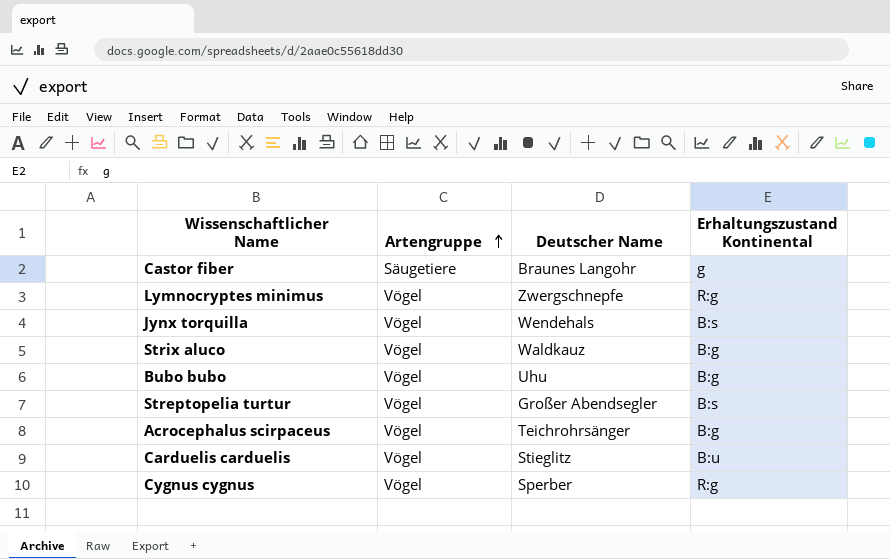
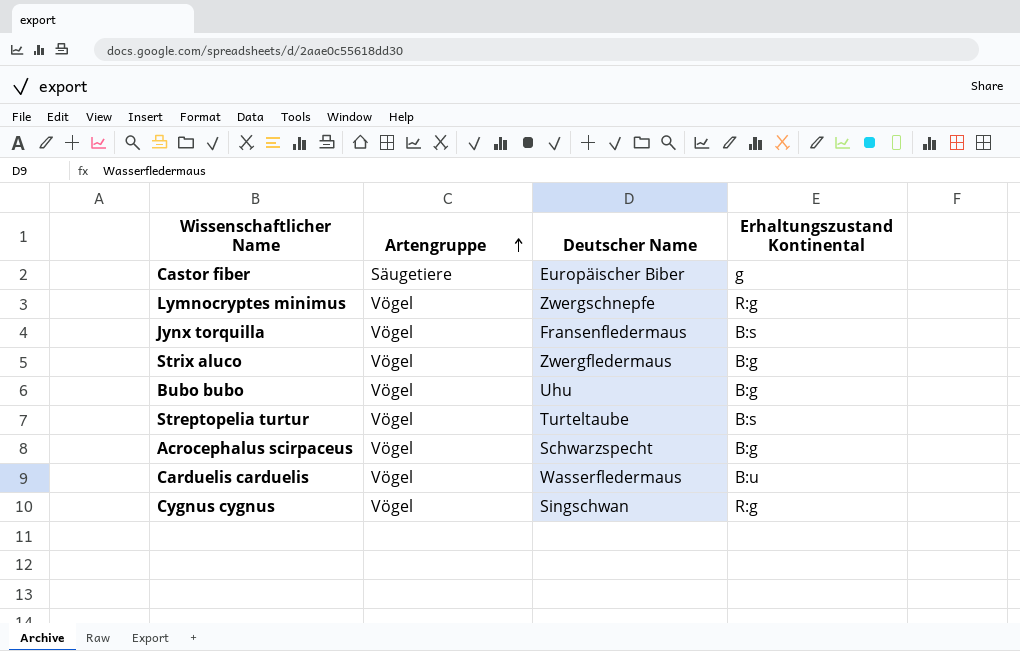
Castor fiber | Deutscher Name: Braunes Langohr -> Europäischer Biber
Jynx torquilla | Deutscher Name: Wendehals -> Fransenfledermaus
Strix aluco | Deutscher Name: Waldkauz -> Zwergfledermaus
Streptopelia turtur | Deutscher Name: Großer Abendsegler -> Turteltaube
Acrocephalus scirpaceus | Deutscher Name: Teichrohrsänger -> Schwarzspecht
Carduelis carduelis | Deutscher Name: Stieglitz -> Wasserfledermaus
Cygnus cygnus | Deutscher Name: Sperber -> Singschwan

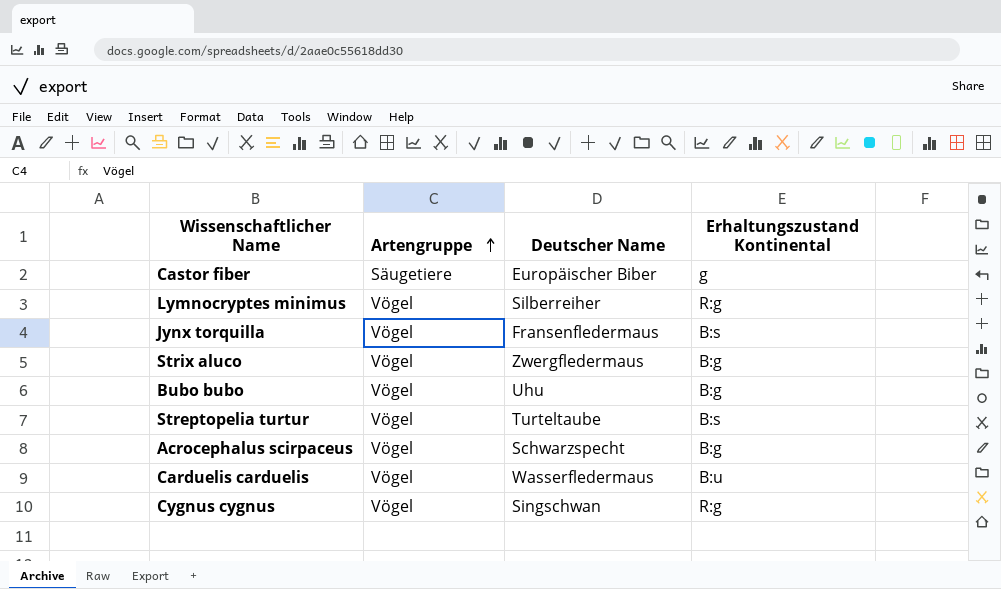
Lymnocryptes minimus | Deutscher Name: Zwergschnepfe -> Silberreiher

